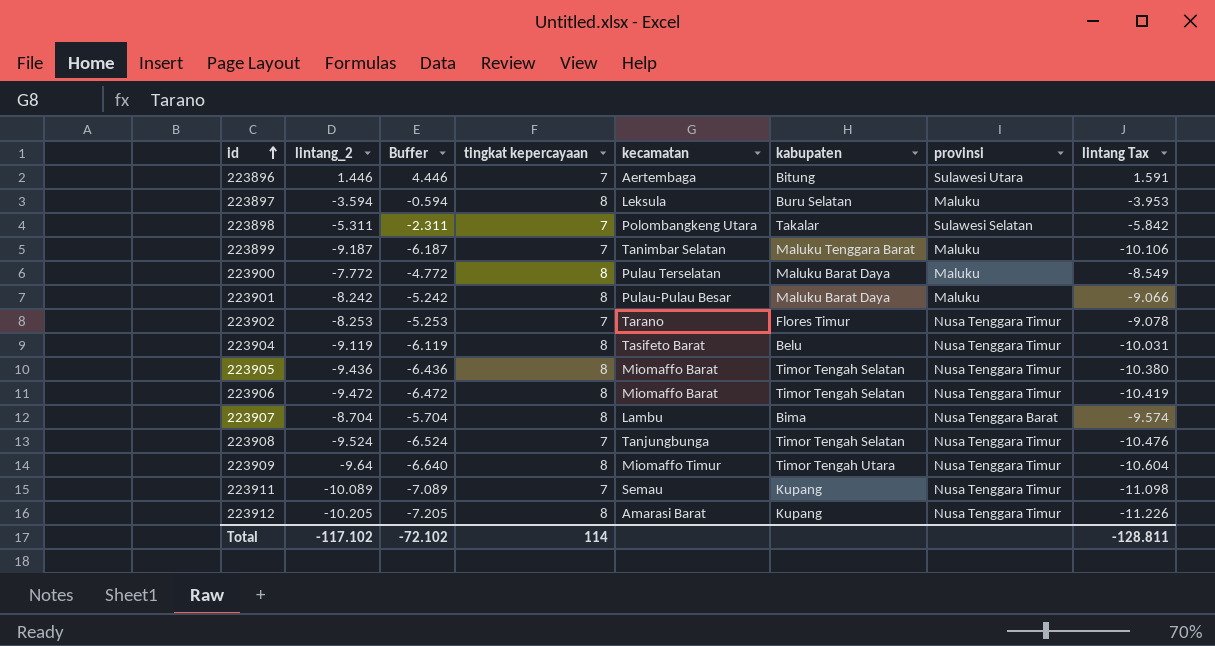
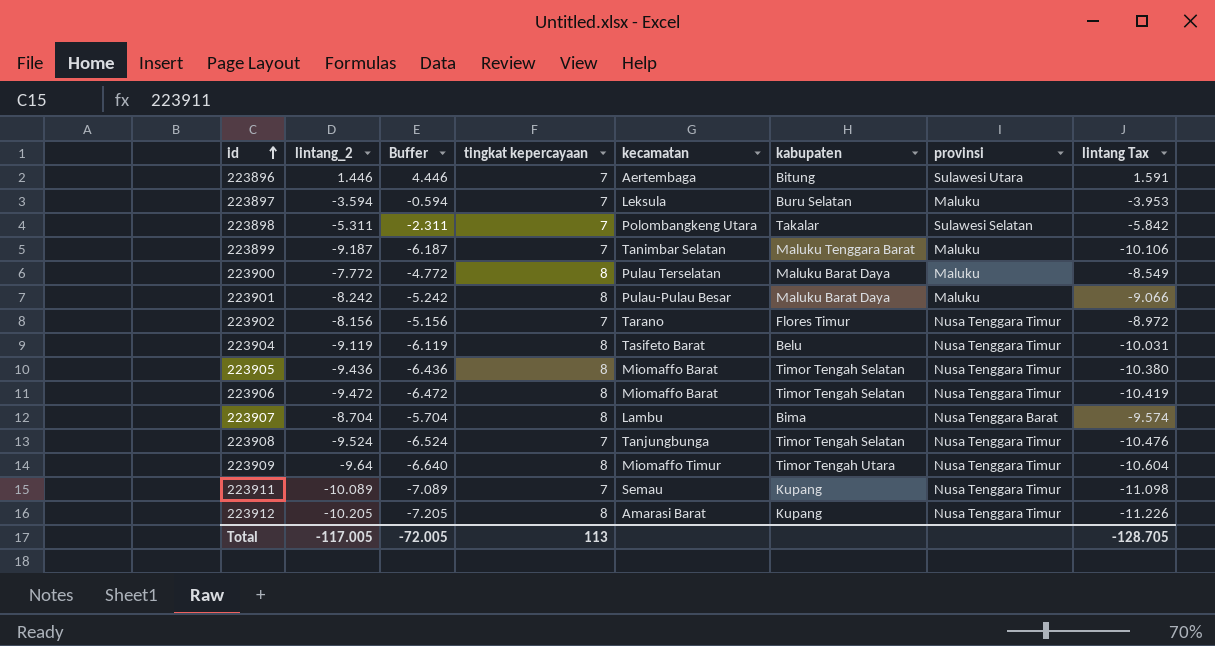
223897 | tingkat kepercayaan: 8 -> 7
223902 | lintang_2: -8.253 -> -8.156
223902 | Buffer: -5.253 -> -5.156
223902 | lintang Tax: -9.078 -> -8.972
Total | lintang_2: -117.102 -> -117.005
Total | Buffer: -72.102 -> -72.005
Total | tingkat kepercayaan: 114 -> 113
Total | lintang Tax: -128.811 -> -128.705

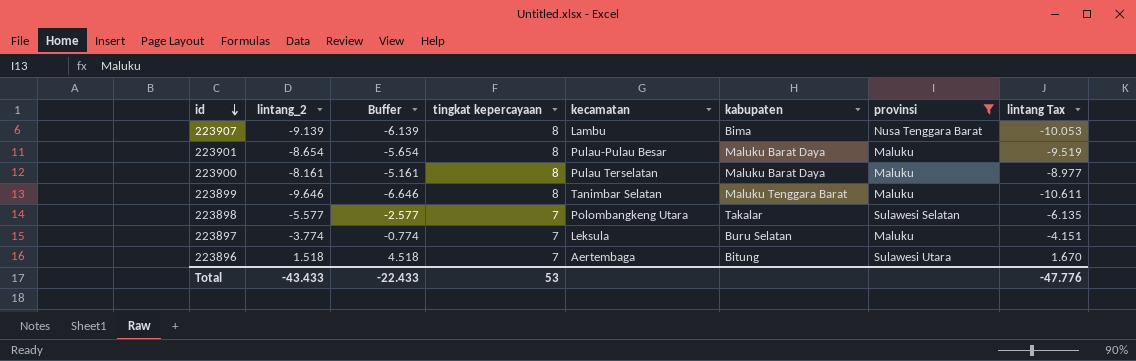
filter: none -> provinsi != Nusa Tenggara Timur
row order: id ascending -> id descending
223907 | lintang_2: -8.704 -> -9.139
223907 | Buffer: -5.704 -> -6.139
223907 | lintang Tax: -9.574 -> -10.053
223901 | lintang_2: -8.242 -> -8.654
223901 | Buffer: -5.242 -> -5.654
223901 | lintang Tax: -9.066 -> -9.519
223900 | lintang_2: -7.772 -> -8.161
223900 | Buffer: -4.772 -> -5.161
223900 | lintang Tax: -8.549 -> -8.977
223899 | lintang_2: -9.187 -> -9.646
223899 | Buffer: -6.187 -> -6.646
223899 | tingkat kepercayaan: 7 -> 8
223899 | lintang Tax: -10.106 -> -10.611
223898 | lintang_2: -5.311 -> -5.577
223898 | Buffer: -2.311 -> -2.577
223898 | lintang Tax: -5.842 -> -6.135
223897 | lintang_2: -3.594 -> -3.774
223897 | Buffer: -0.594 -> -0.774
223897 | lintang Tax: -3.953 -> -4.151
223896 | lintang_2: 1.446 -> 1.518
223896 | Buffer: 4.446 -> 4.518
223896 | lintang Tax: 1.591 -> 1.670
Total | lintang_2: -117.005 -> -43.433
Total | Buffer: -72.005 -> -22.433
Total | tingkat kepercayaan: 113 -> 53
Total | lintang Tax: -128.705 -> -47.776

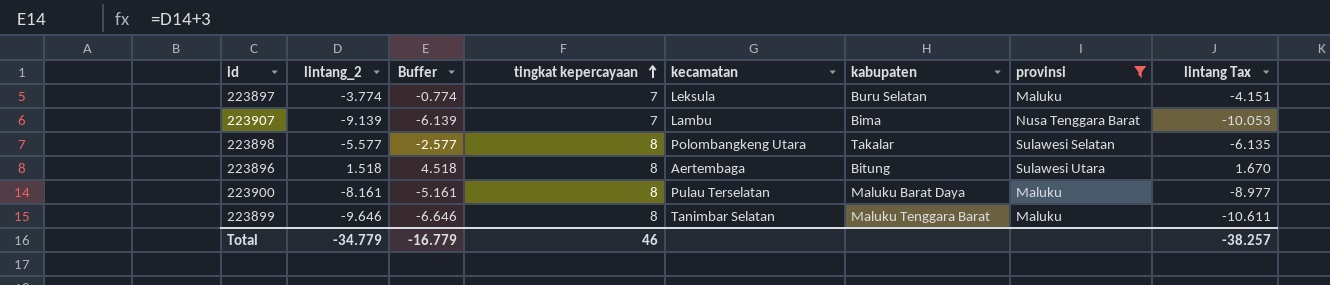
row order: id descending -> tingkat kepercayaan ascending
row 223901: -8.654 | -5.654 | 8 | Pulau-Pulau Besar | Maluku Barat Daya | Maluku | -9.519 -> none
223907 | tingkat kepercayaan: 8 -> 7
223898 | tingkat kepercayaan: 7 -> 8
223896 | tingkat kepercayaan: 7 -> 8
Total | lintang_2: -43.433 -> -34.779
Total | Buffer: -22.433 -> -16.779
Total | tingkat kepercayaan: 53 -> 46
Total | lintang Tax: -47.776 -> -38.257

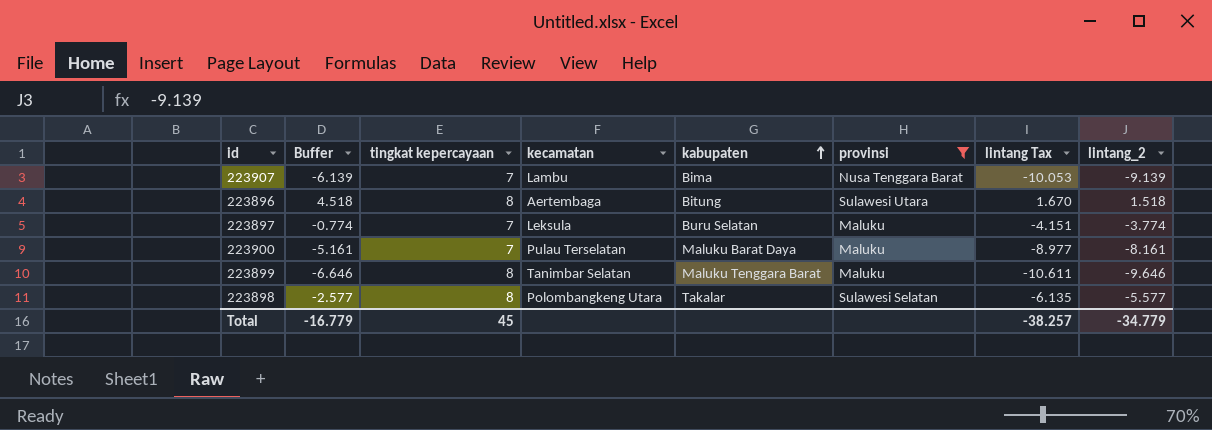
row order: tingkat kepercayaan ascending -> kabupaten ascending
column lintang_2 | position: 2 -> 8
223900 | tingkat kepercayaan: 8 -> 7
Total | tingkat kepercayaan: 46 -> 45

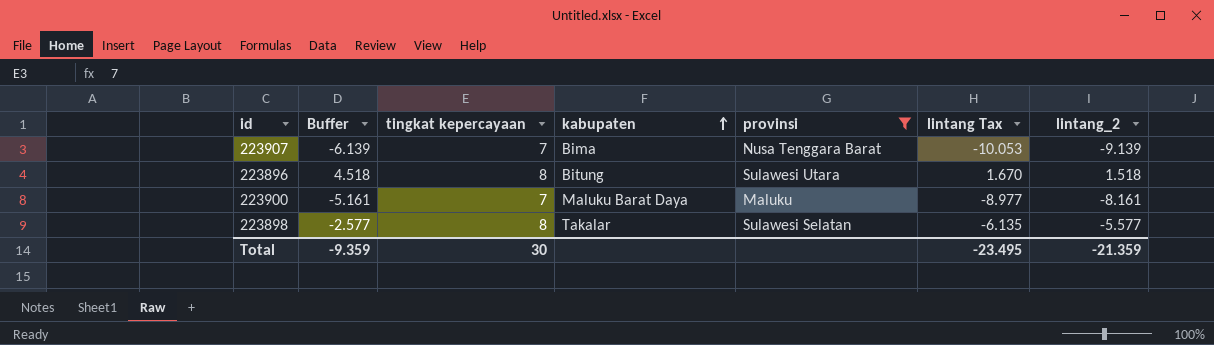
column kecamatan | position: 4 -> none
row 223897: -0.774 | 7 | Leksula | Buru Selatan | Maluku | -4.151 | -3.774 -> none
row 223899: -6.646 | 8 | Tanimbar Selatan | Maluku Tenggara Barat | Maluku | -10.611 | -9.646 -> none
Total | Buffer: -16.779 -> -9.359
Total | tingkat kepercayaan: 45 -> 30
Total | lintang Tax: -38.257 -> -23.495
Total | lintang_2: -34.779 -> -21.359

